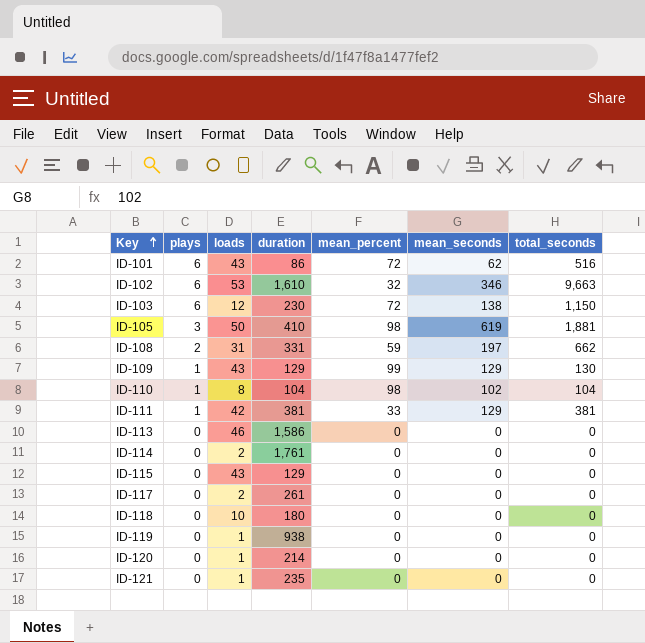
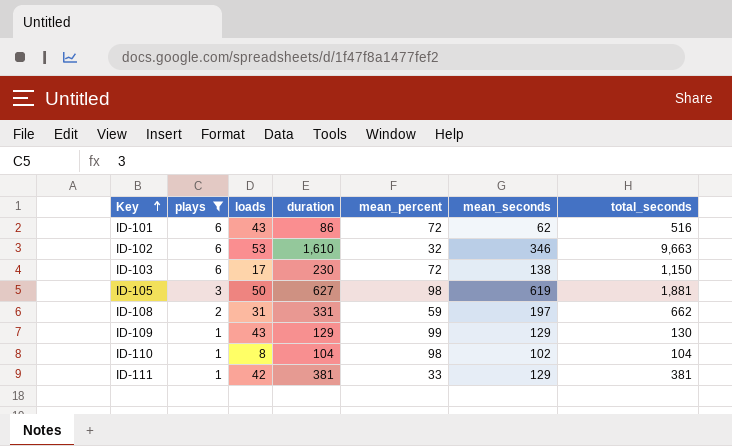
filter: none -> plays != 0
ID-103 | loads: 12 -> 17
ID-105 | duration: 410 -> 627

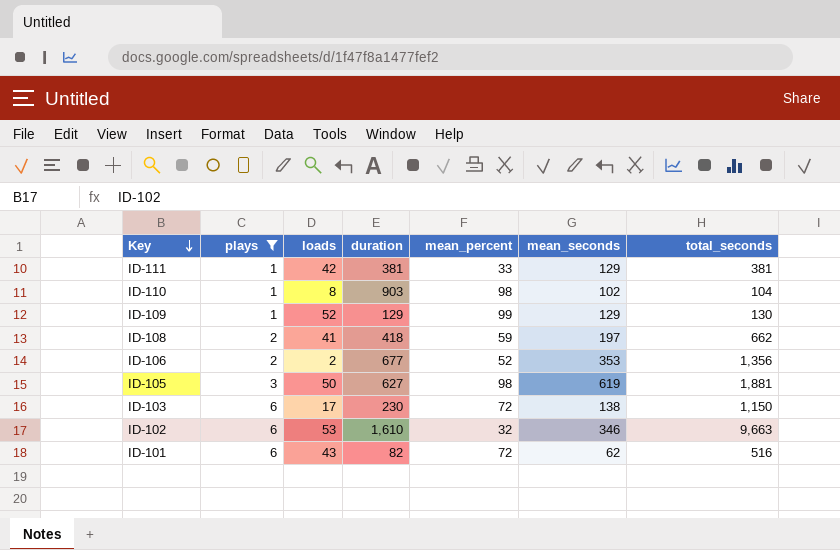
row order: Key ascending -> Key descending
ID-110 | duration: 104 -> 903
ID-109 | loads: 43 -> 52
ID-108 | loads: 31 -> 41
ID-108 | duration: 331 -> 418
row ID-106: none -> 2 | 2 | 677 | 52 | 353 | 1,356
ID-101 | duration: 86 -> 82

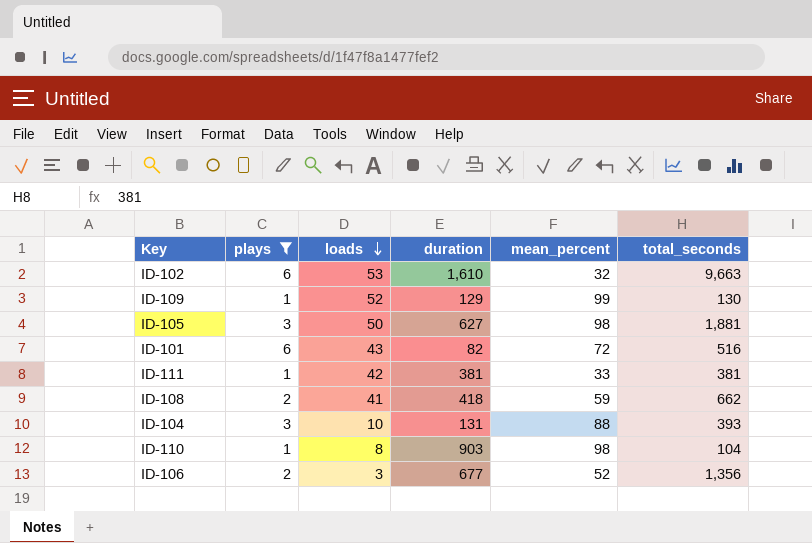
row order: Key descending -> loads descending
column mean_seconds | position: 6 -> none
row ID-103: 6 | 17 | 230 | 72 | 138 | 1,150 -> none
row ID-104: none -> 3 | 10 | 131 | 88 | 393
ID-106 | loads: 2 -> 3

